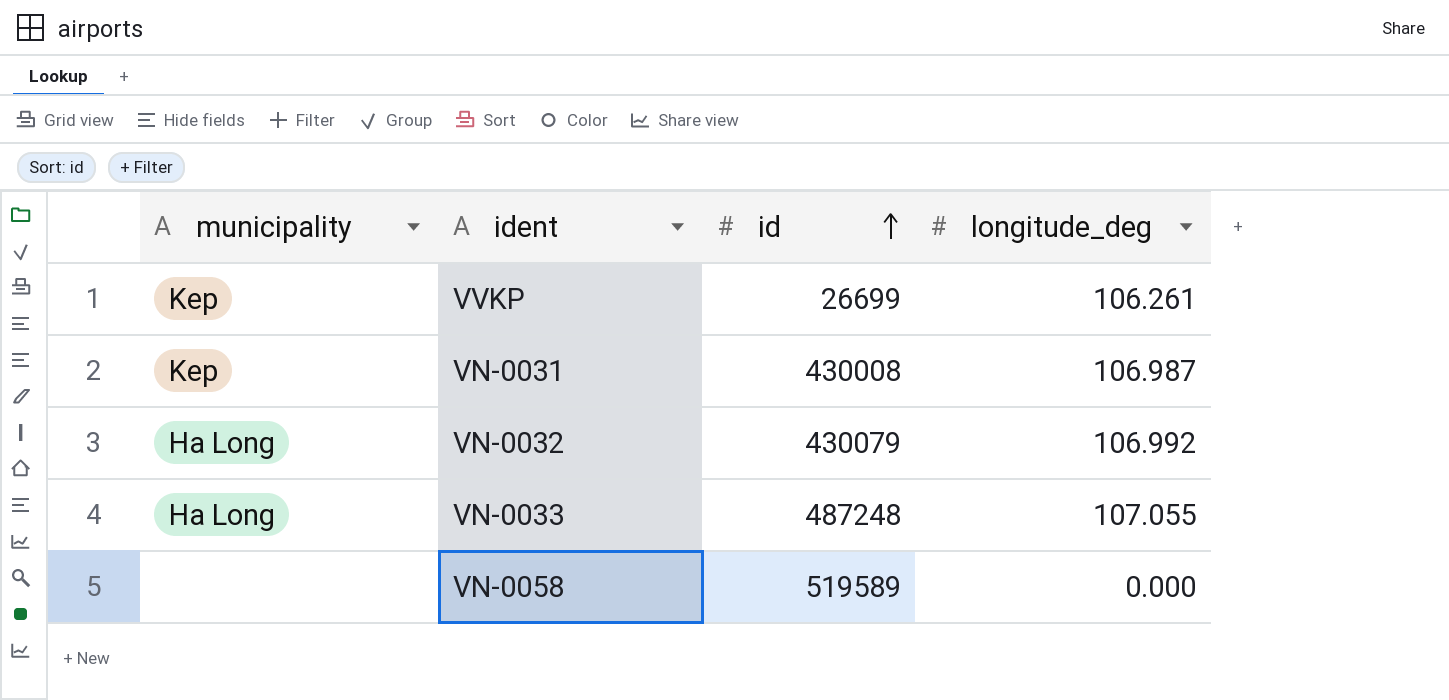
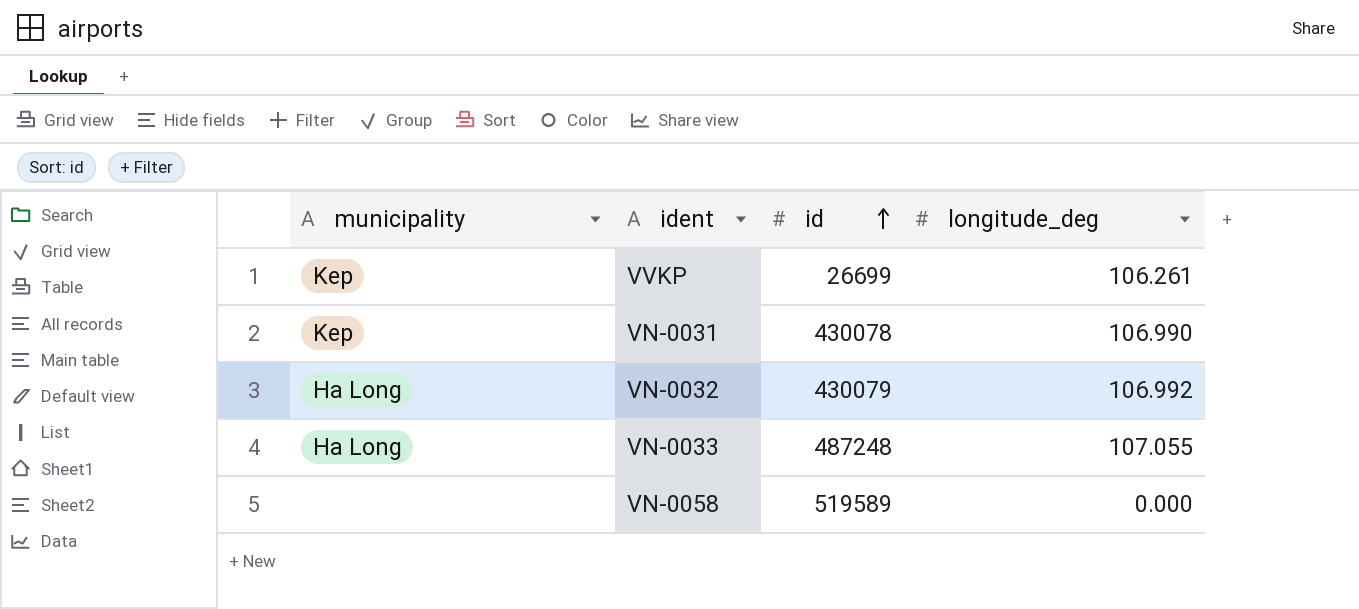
VN-0031 | id: 430008 -> 430078
VN-0031 | longitude_deg: 106.987 -> 106.990

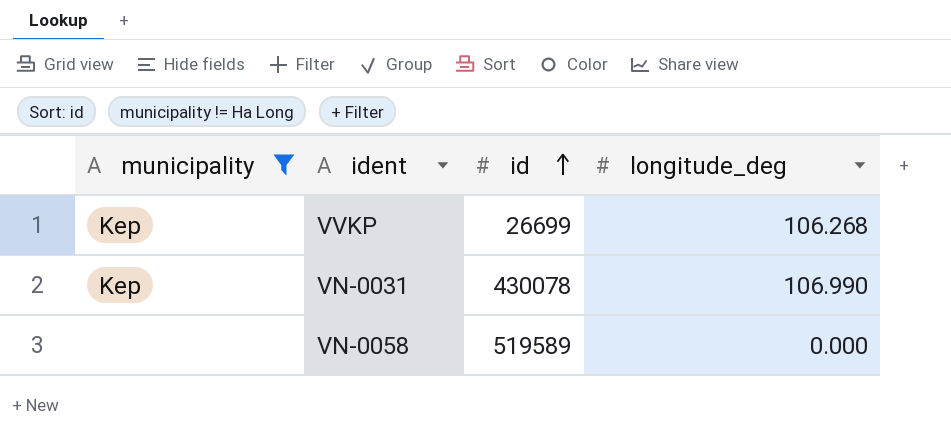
filter: none -> municipality != Ha Long
VVKP | longitude_deg: 106.261 -> 106.268

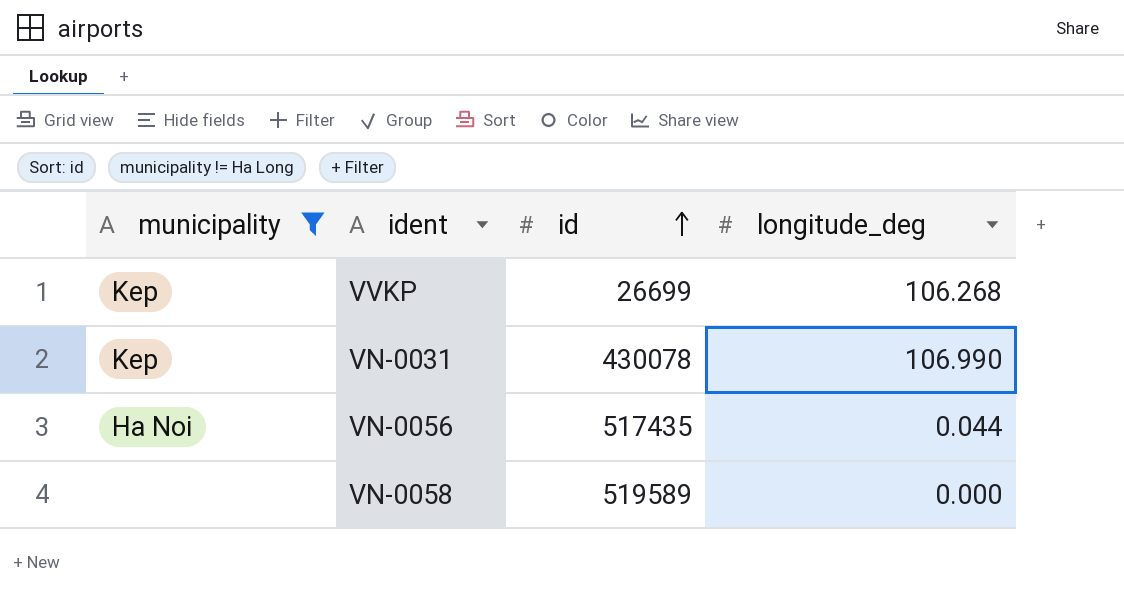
row VN-0056: none -> Ha Noi | 517435 | 0.044

